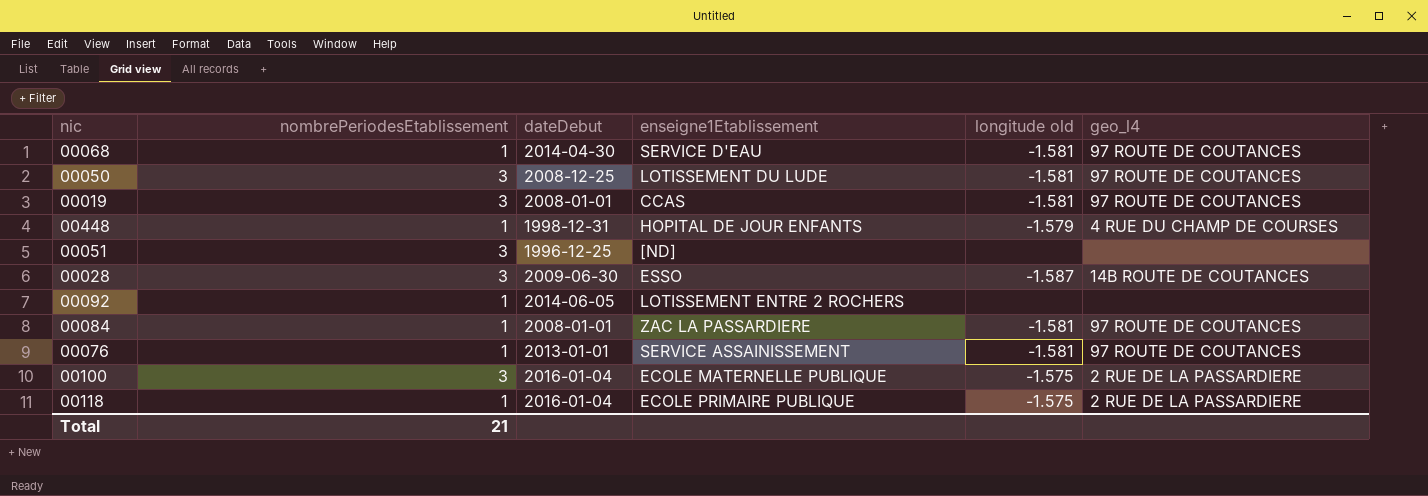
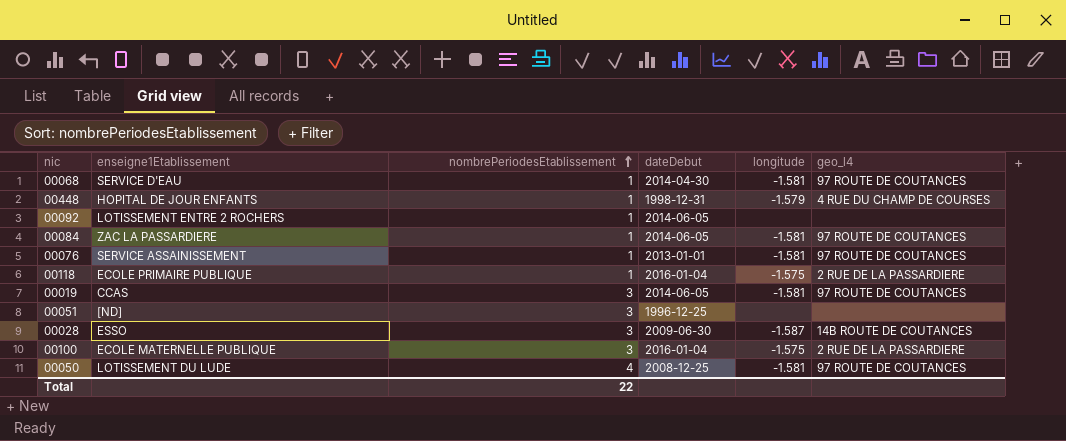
row order: none -> nombrePeriodesEtablissement ascending
column enseigne1Etablissement | position: 4 -> 2
column name: longitude old -> longitude
00084 | dateDebut: 2008-01-01 -> 2014-06-05
00019 | dateDebut: 2008-01-01 -> 2014-06-05
00050 | nombrePeriodesEtablissement: 3 -> 4
Total | nombrePeriodesEtablissement: 21 -> 22

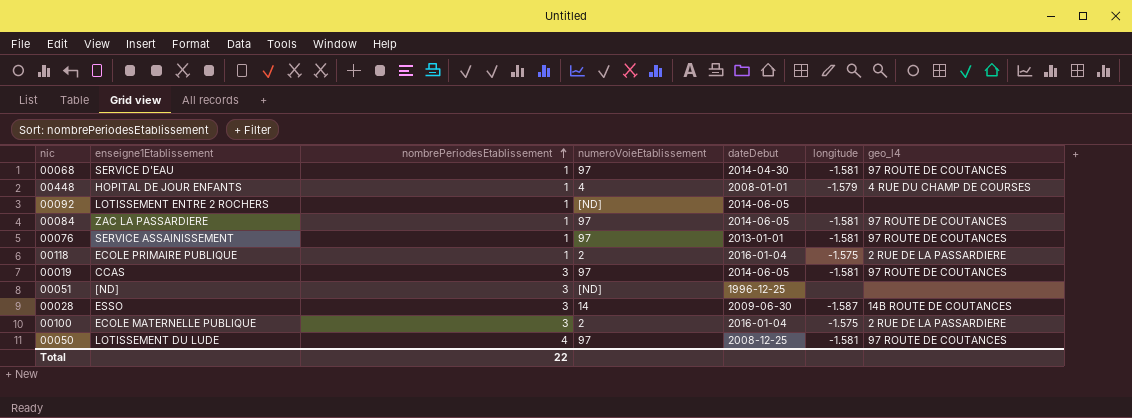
column numeroVoieEtablissement | position: none -> 4
00448 | dateDebut: 1998-12-31 -> 2008-01-01

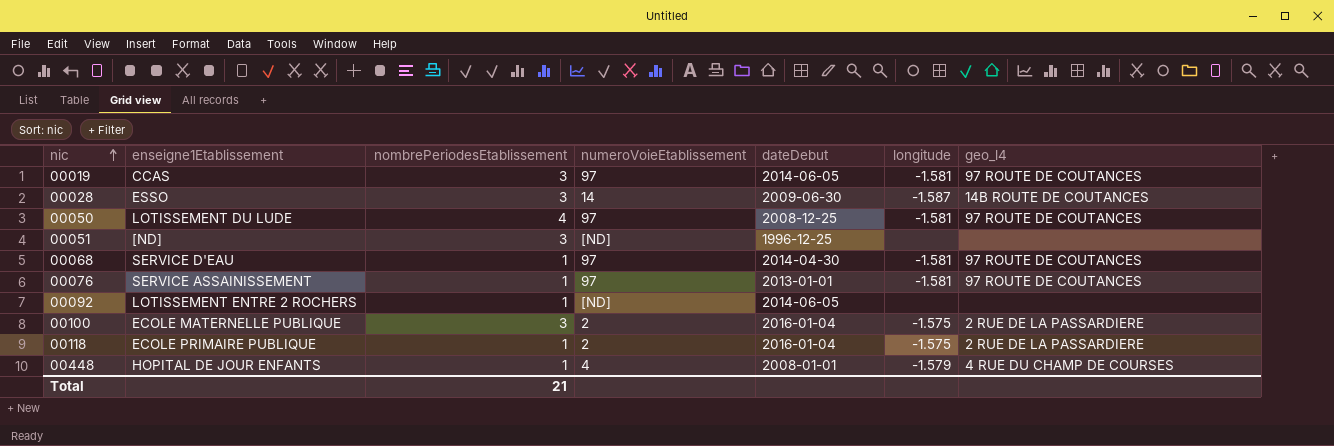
row order: nombrePeriodesEtablissement ascending -> nic ascending
row 00084: ZAC LA PASSARDIERE | 1 | 97 | 2014-06-05 | -1.581 | 97 ROUTE DE COUTANCES -> none
Total | nombrePeriodesEtablissement: 22 -> 21

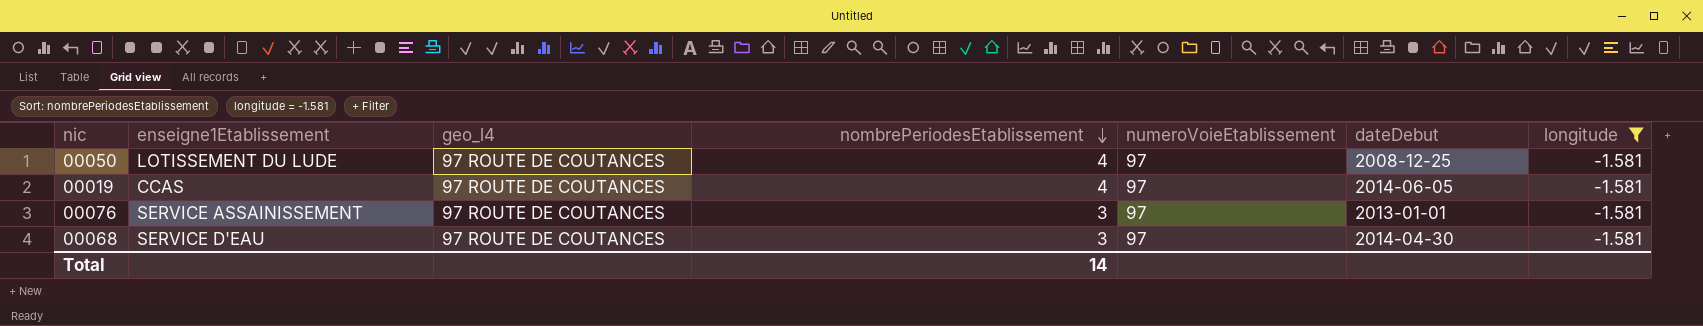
filter: none -> longitude = -1.581
row order: nic ascending -> nombrePeriodesEtablissement descending
column geo_l4 | position: 7 -> 3
00019 | nombrePeriodesEtablissement: 3 -> 4
00076 | nombrePeriodesEtablissement: 1 -> 3
00068 | nombrePeriodesEtablissement: 1 -> 3
Total | nombrePeriodesEtablissement: 21 -> 14

